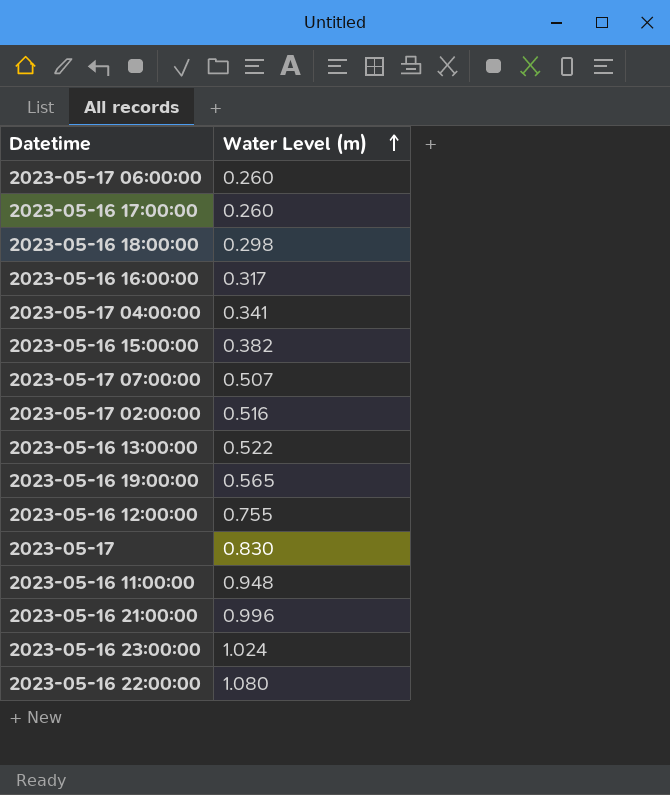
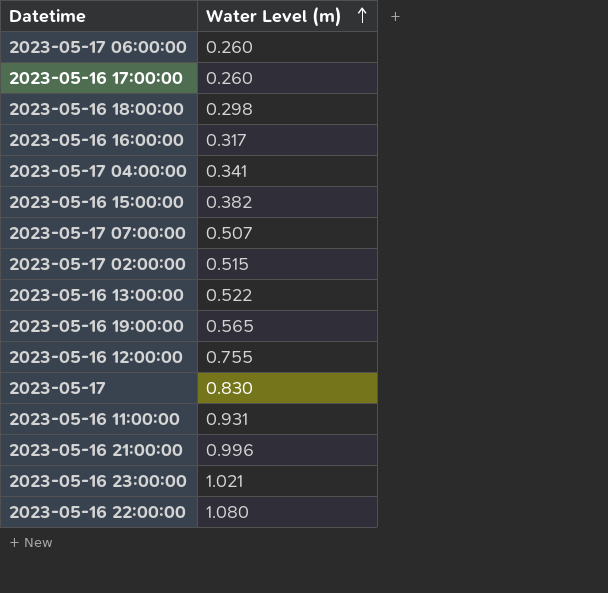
2023-05-17 02:00:00 | Water Level (m): 0.516 -> 0.515
2023-05-16 11:00:00 | Water Level (m): 0.948 -> 0.931
2023-05-16 23:00:00 | Water Level (m): 1.024 -> 1.021

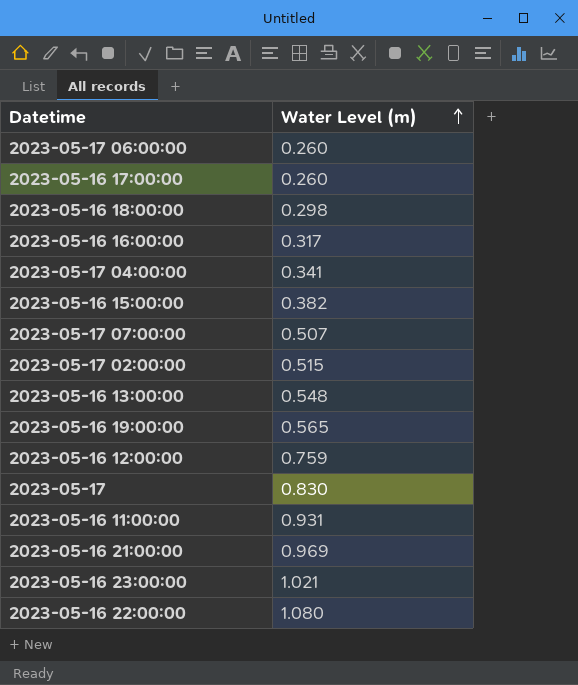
2023-05-16 13:00:00 | Water Level (m): 0.522 -> 0.548
2023-05-16 12:00:00 | Water Level (m): 0.755 -> 0.759
2023-05-16 21:00:00 | Water Level (m): 0.996 -> 0.969

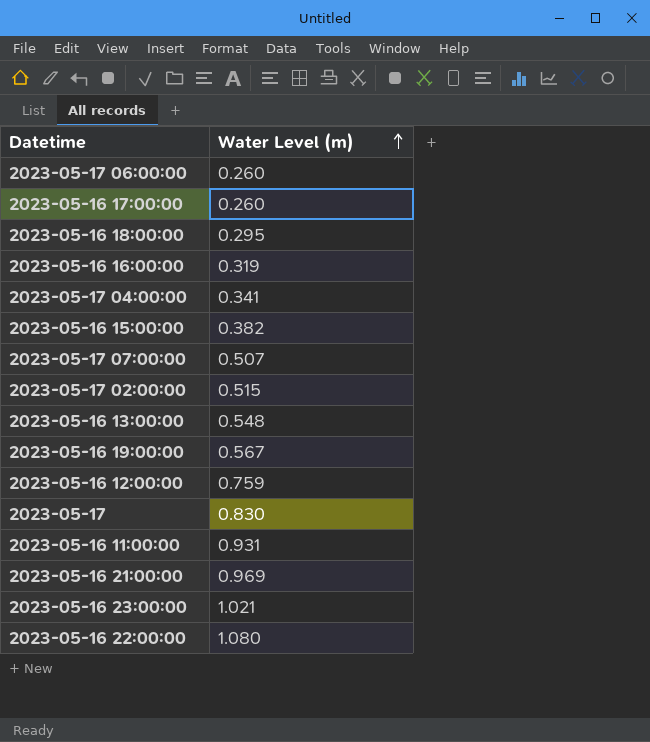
2023-05-16 18:00:00 | Water Level (m): 0.298 -> 0.295
2023-05-16 16:00:00 | Water Level (m): 0.317 -> 0.319
2023-05-16 19:00:00 | Water Level (m): 0.565 -> 0.567

